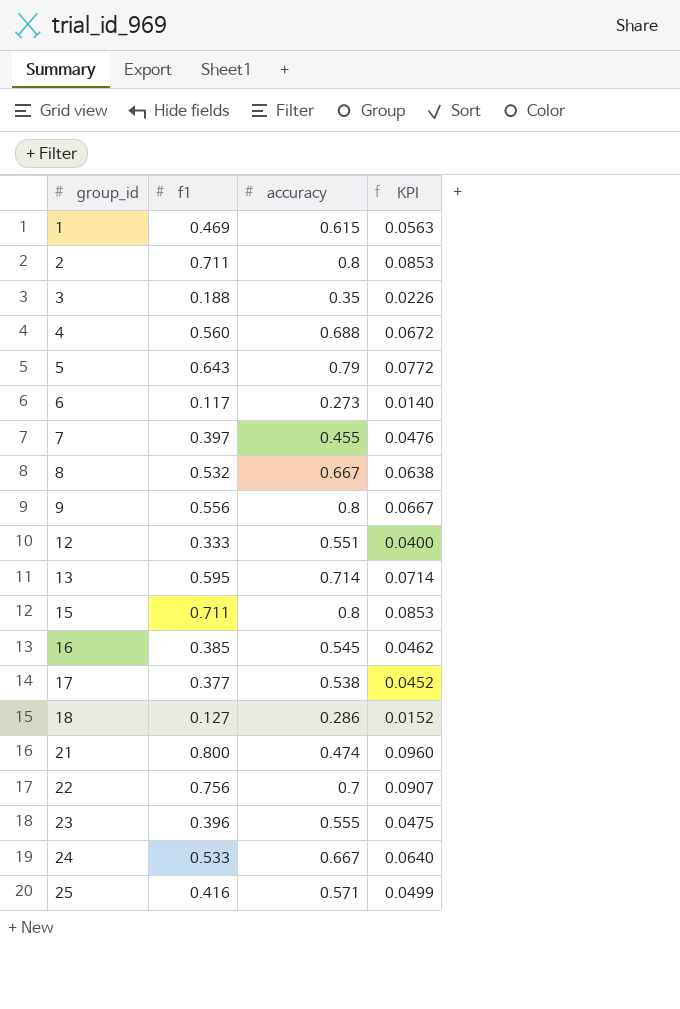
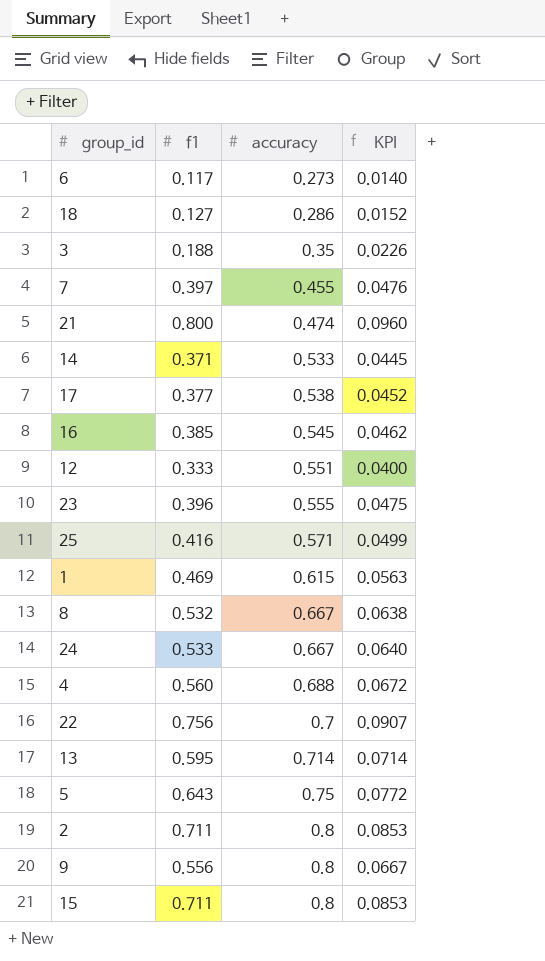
row order: group_id ascending -> accuracy ascending
row 14: none -> 0.371 | 0.533 | 0.0445
5 | accuracy: 0.79 -> 0.75

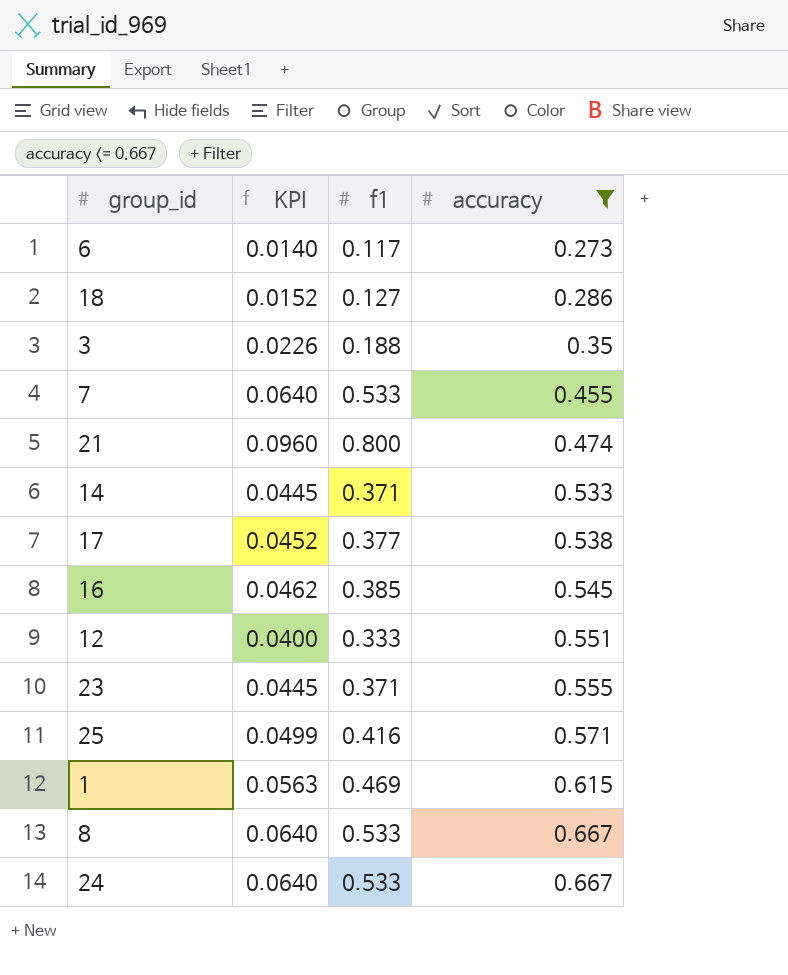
filter: none -> accuracy <= 0.667
column KPI | position: 4 -> 2
7 | KPI: 0.0476 -> 0.0640
7 | f1: 0.397 -> 0.533
23 | KPI: 0.0475 -> 0.0445
23 | f1: 0.396 -> 0.371
8 | KPI: 0.0638 -> 0.0640
8 | f1: 0.532 -> 0.533

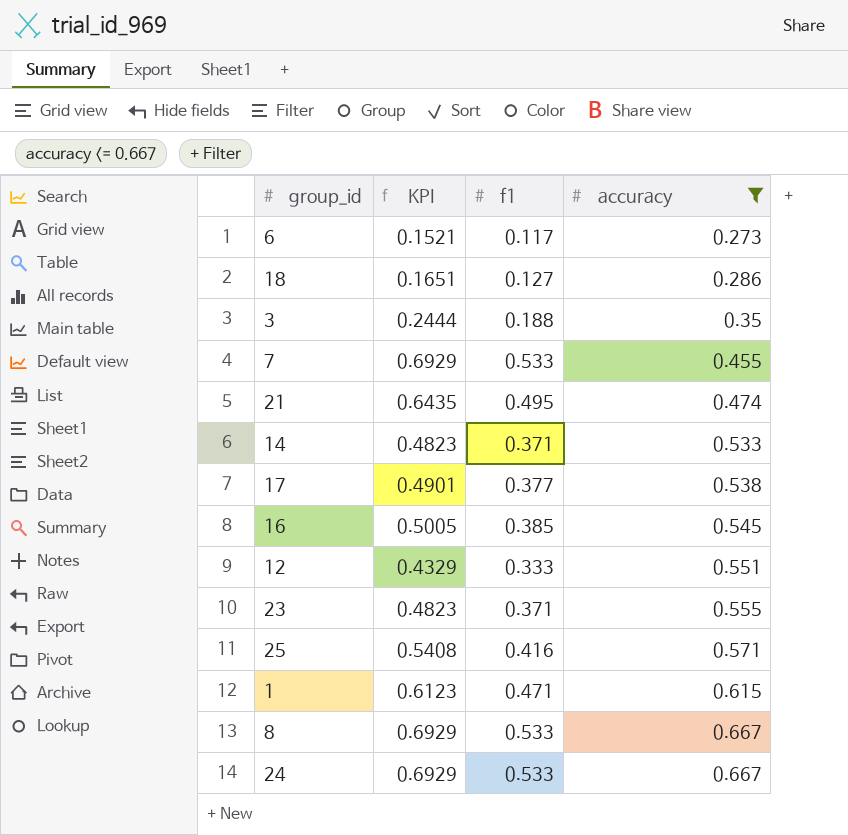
column KPI | formula: [f1] * 0.12 -> [f1] * 1.3
21 | f1: 0.800 -> 0.495
1 | f1: 0.469 -> 0.471

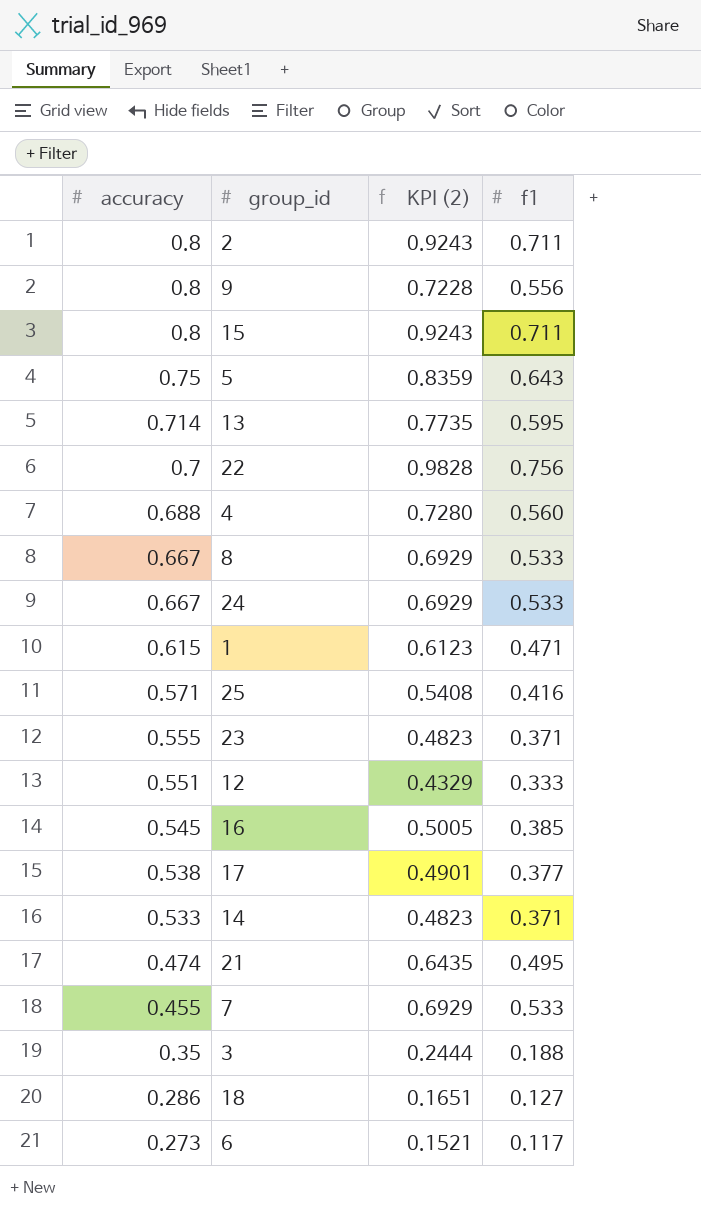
filter: accuracy <= 0.667 -> none
row order: accuracy ascending -> accuracy descending
column accuracy | position: 4 -> 1
column name: KPI -> KPI (2)

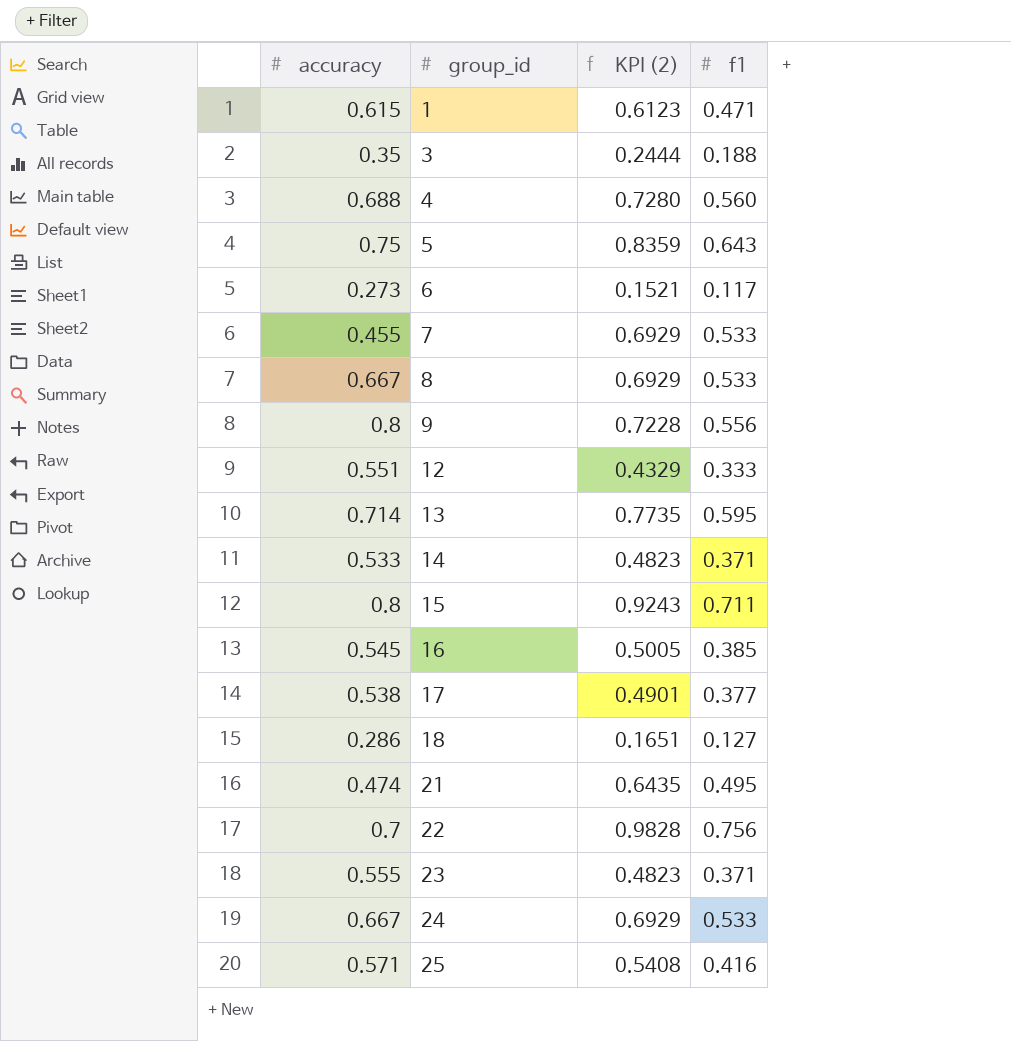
row order: accuracy descending -> group_id ascending
row 2: 0.8 | 0.9243 | 0.711 -> none

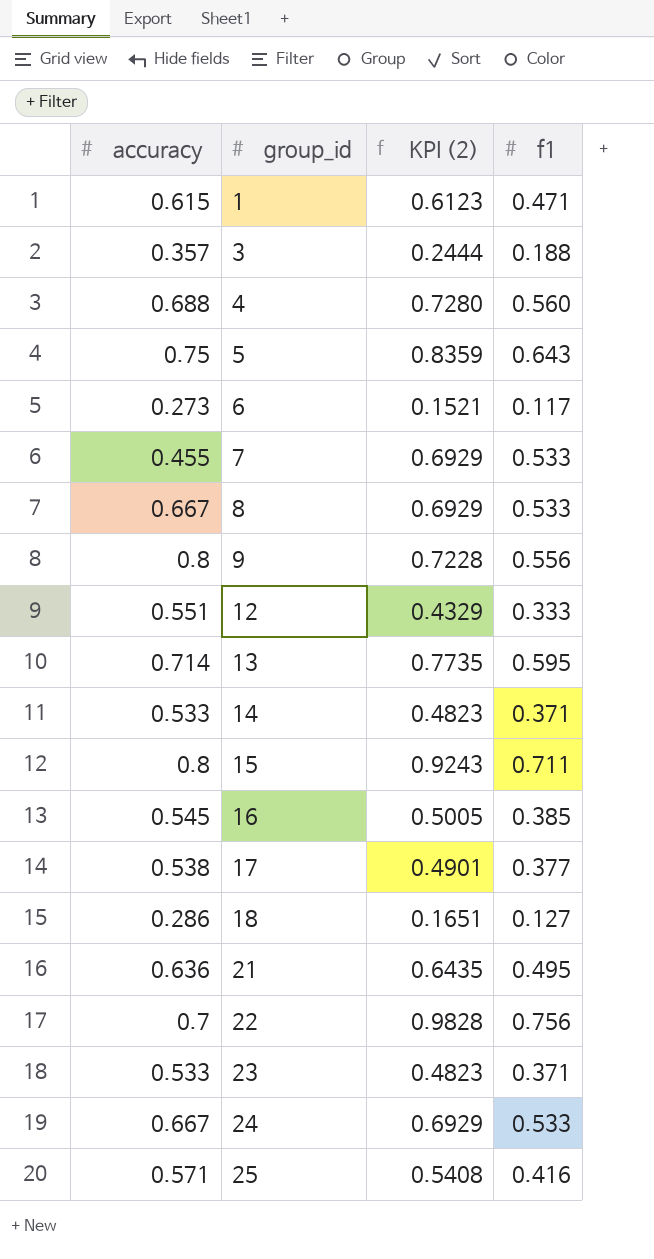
3 | accuracy: 0.35 -> 0.357
21 | accuracy: 0.474 -> 0.636
23 | accuracy: 0.555 -> 0.533

